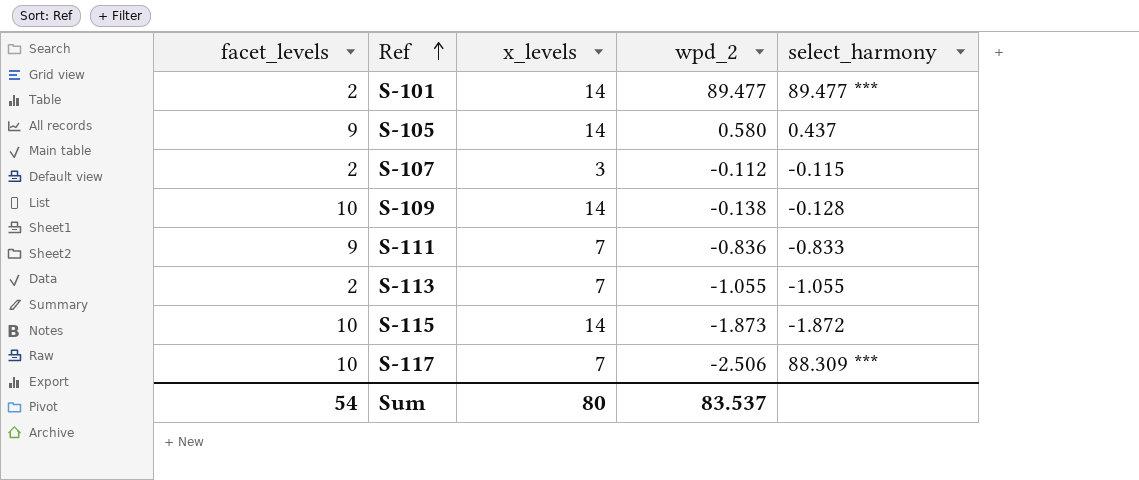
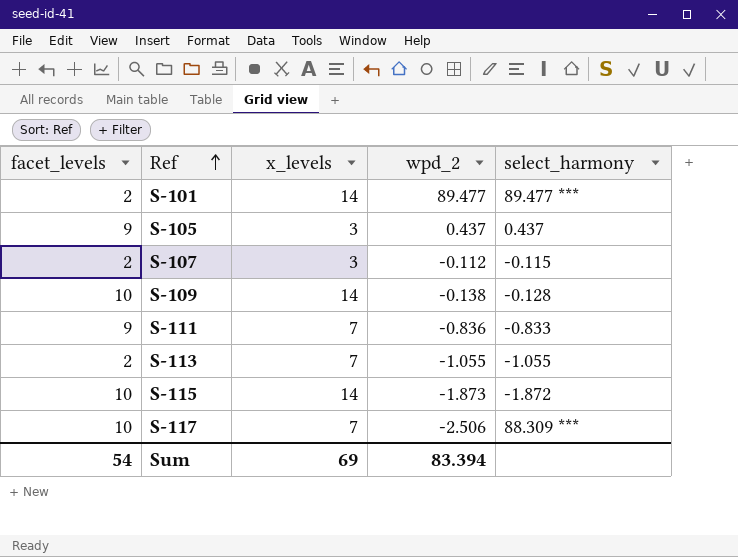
S-105 | x_levels: 14 -> 3
S-105 | wpd_2: 0.580 -> 0.437
Sum | x_levels: 80 -> 69
Sum | wpd_2: 83.537 -> 83.394

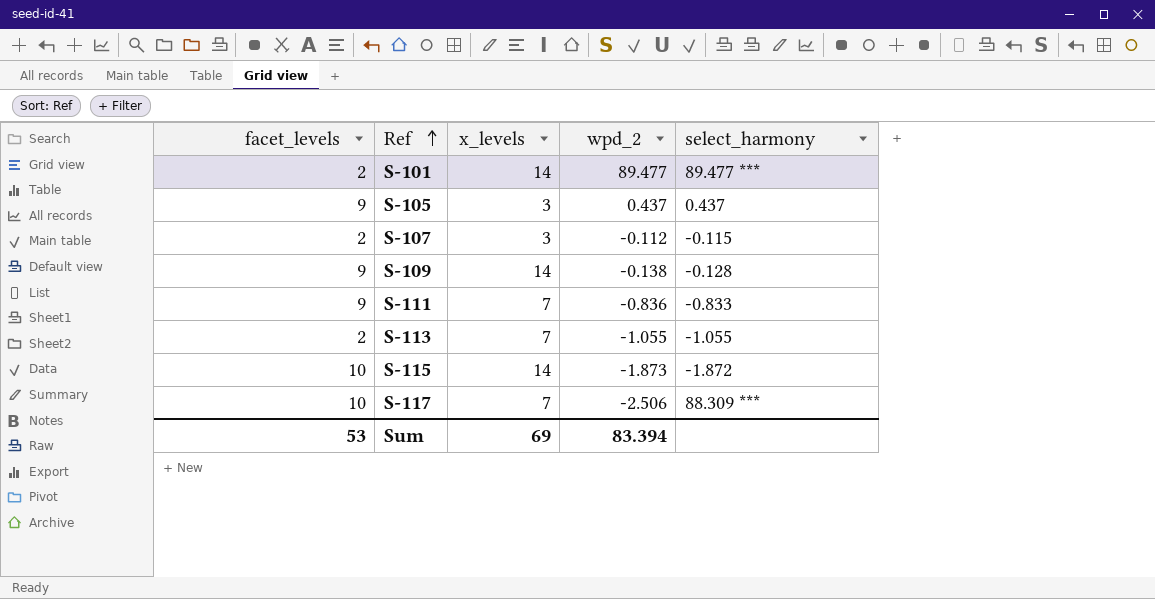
S-109 | facet_levels: 10 -> 9
Sum | facet_levels: 54 -> 53

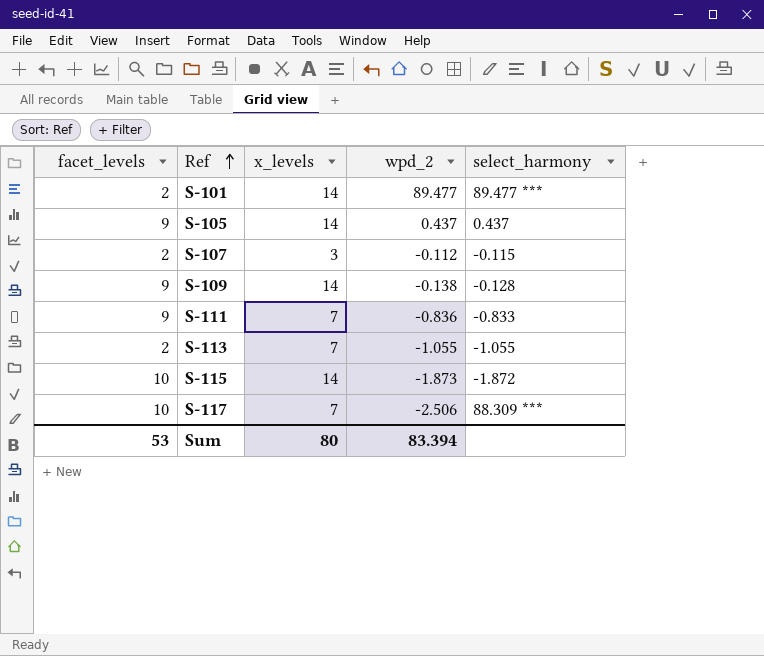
S-105 | x_levels: 3 -> 14
Sum | x_levels: 69 -> 80

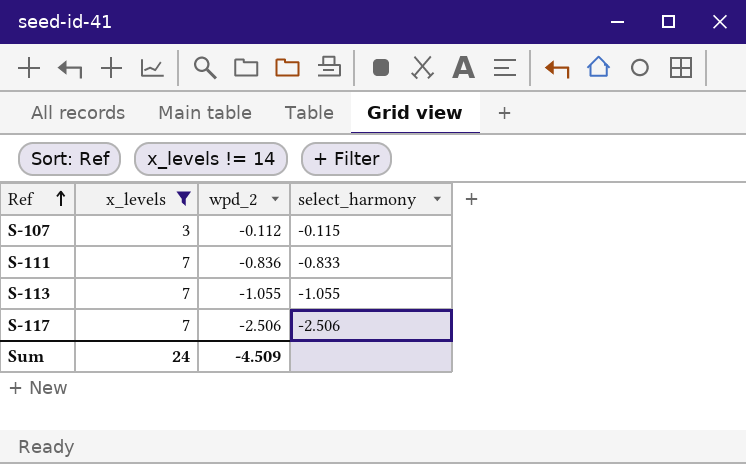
filter: none -> x_levels != 14
column facet_levels | position: 1 -> none
S-117 | select_harmony: 88.309 *** -> -2.506
Sum | x_levels: 80 -> 24
Sum | wpd_2: 83.394 -> -4.509

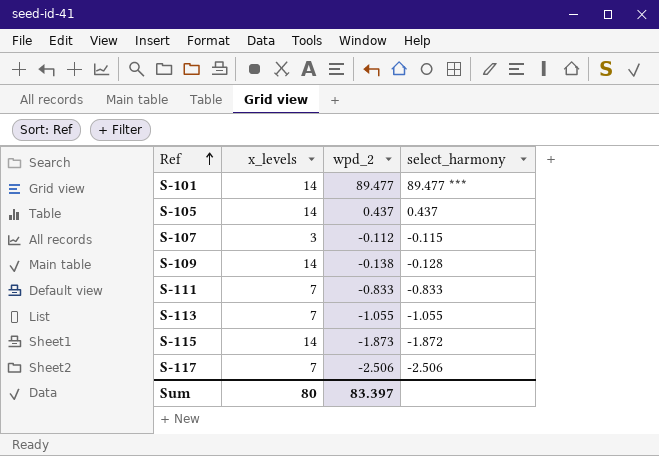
filter: x_levels != 14 -> none
S-111 | wpd_2: -0.836 -> -0.833
Sum | x_levels: 24 -> 80
Sum | wpd_2: -4.509 -> 83.397

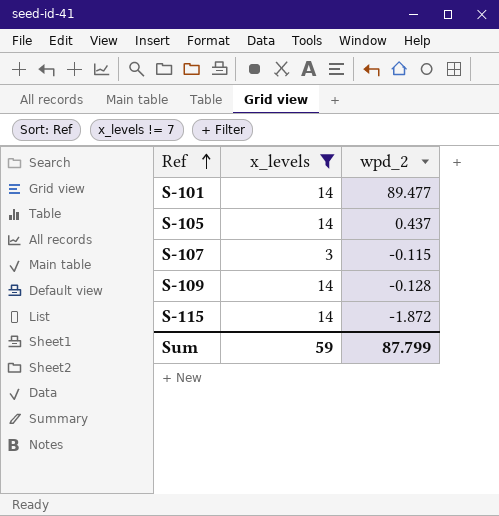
filter: none -> x_levels != 7
column select_harmony | position: 4 -> none
S-107 | wpd_2: -0.112 -> -0.115
S-109 | wpd_2: -0.138 -> -0.128
S-115 | wpd_2: -1.873 -> -1.872
Sum | x_levels: 80 -> 59
Sum | wpd_2: 83.397 -> 87.799

